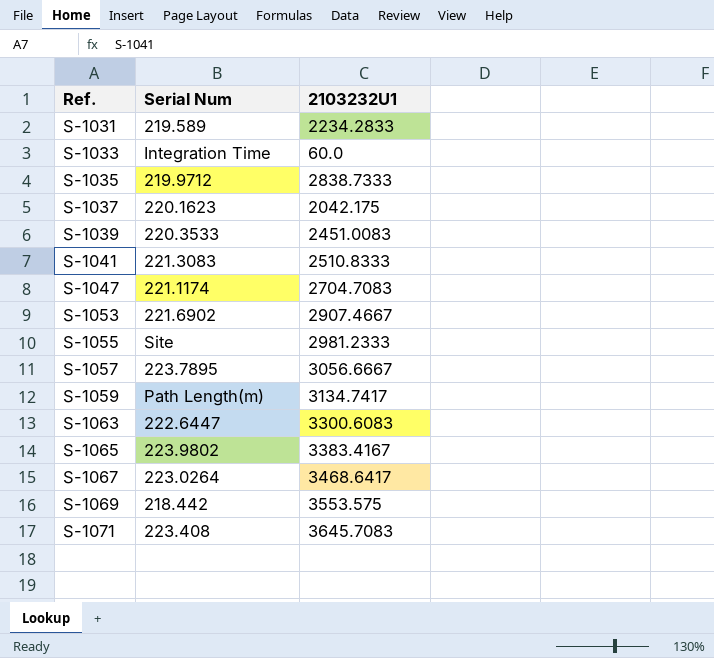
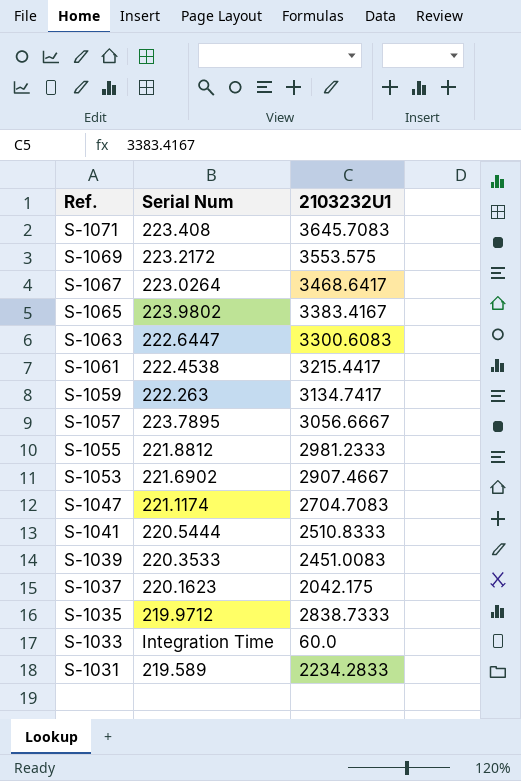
row order: Ref. ascending -> Ref. descending
S-1069 | Serial Num: 218.442 -> 223.2172
row S-1061: none -> 222.4538 | 3215.4417
S-1059 | Serial Num: Path Length(m) -> 222.263
S-1055 | Serial Num: Site -> 221.8812
S-1041 | Serial Num: 221.3083 -> 220.5444

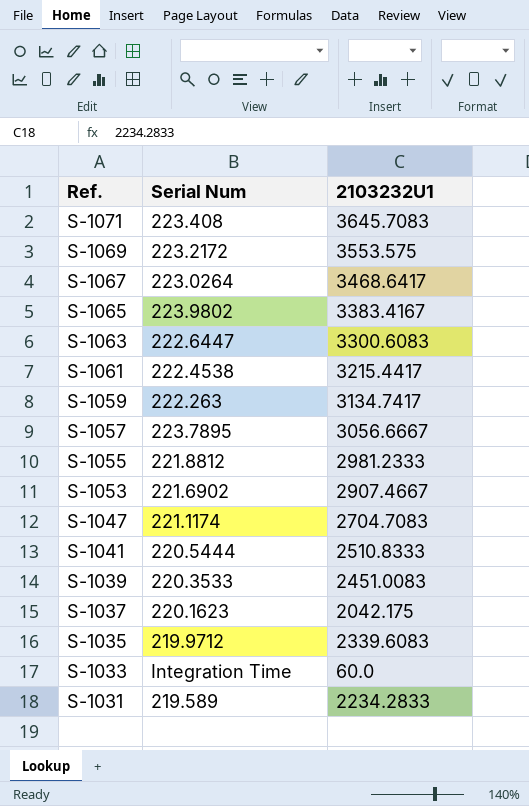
S-1035 | 2103232U1: 2838.7333 -> 2339.6083

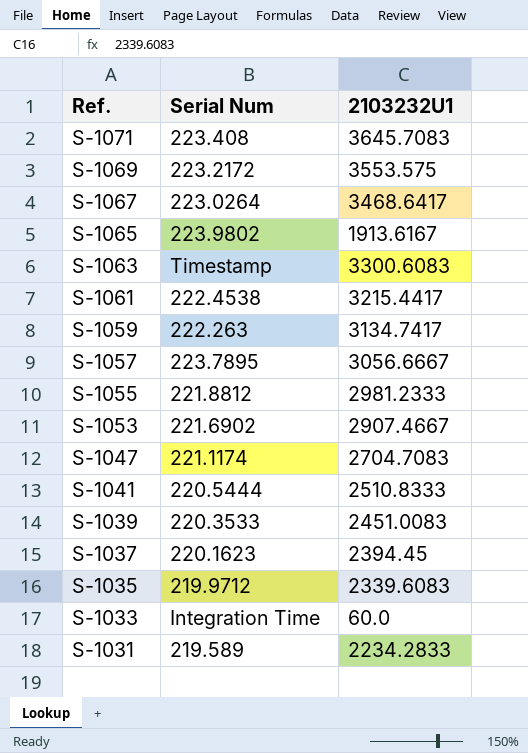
S-1065 | 2103232U1: 3383.4167 -> 1913.6167
S-1063 | Serial Num: 222.6447 -> Timestamp
S-1037 | 2103232U1: 2042.175 -> 2394.45

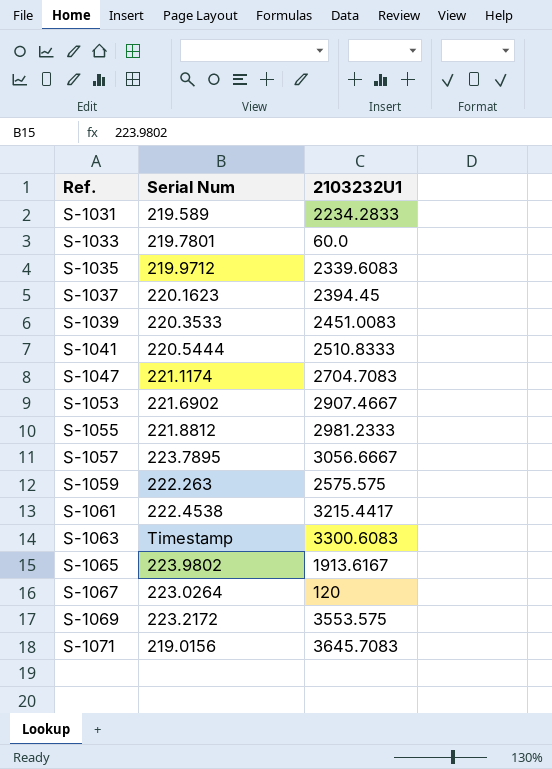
row order: Ref. descending -> Ref. ascending
S-1033 | Serial Num: Integration Time -> 219.7801
S-1059 | 2103232U1: 3134.7417 -> 2575.575
S-1067 | 2103232U1: 3468.6417 -> 120
S-1071 | Serial Num: 223.408 -> 219.0156

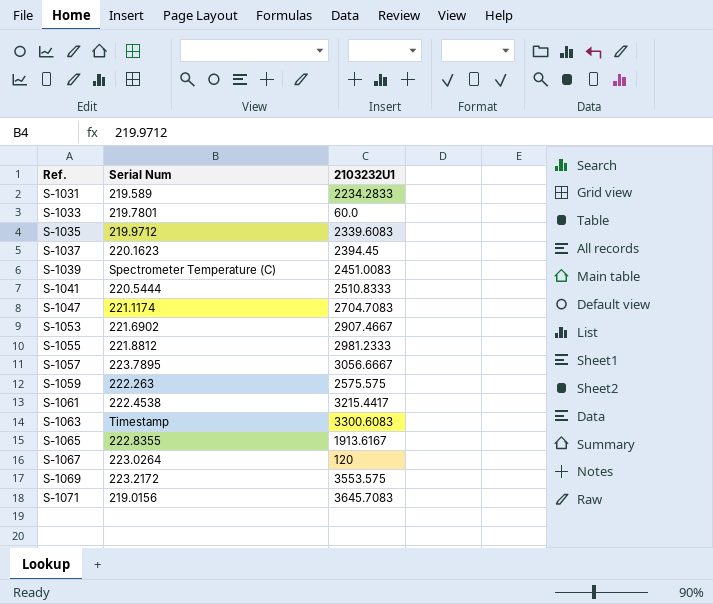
S-1039 | Serial Num: 220.3533 -> Spectrometer Temperature (C)
S-1065 | Serial Num: 223.9802 -> 222.8355

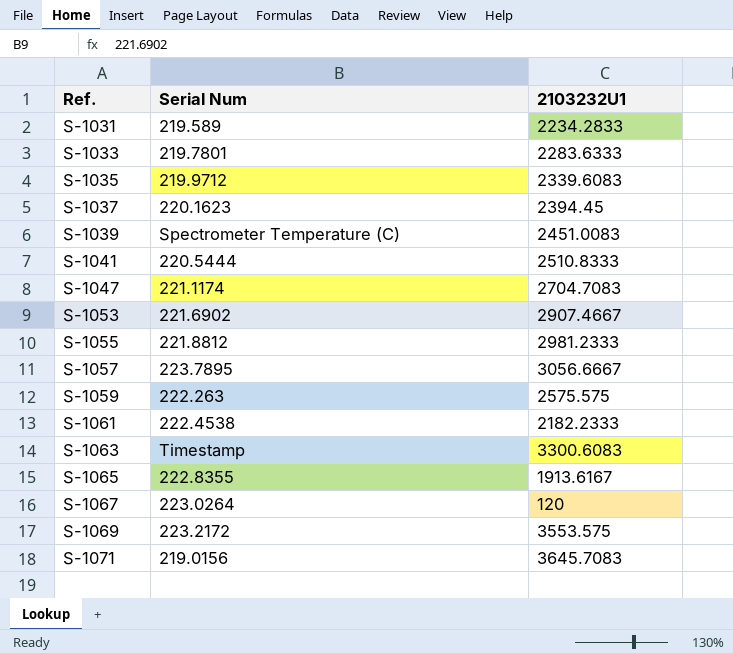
S-1033 | 2103232U1: 60.0 -> 2283.6333
S-1061 | 2103232U1: 3215.4417 -> 2182.2333

